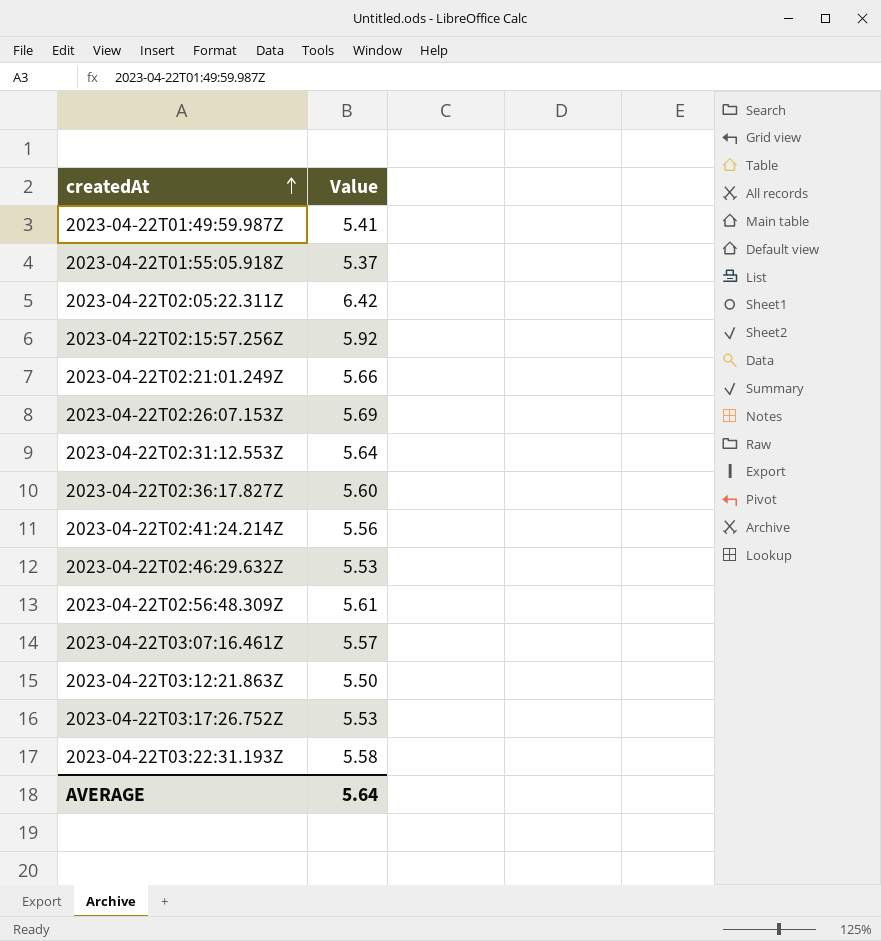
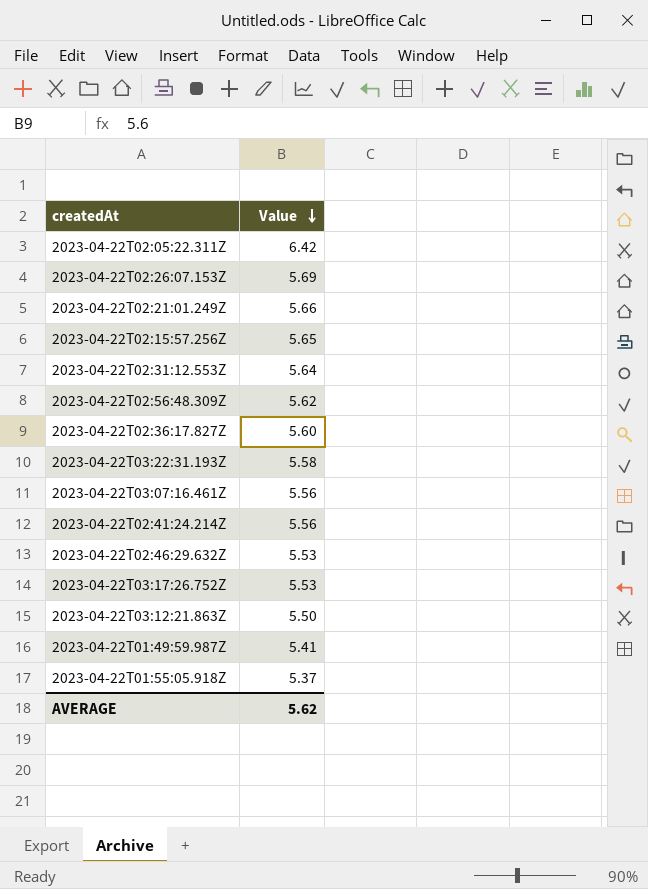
row order: createdAt ascending -> Value descending
2023-04-22T02:15:57.256Z | Value: 5.92 -> 5.65
2023-04-22T02:56:48.309Z | Value: 5.61 -> 5.62
2023-04-22T03:07:16.461Z | Value: 5.57 -> 5.56
AVERAGE | Value: 5.64 -> 5.62

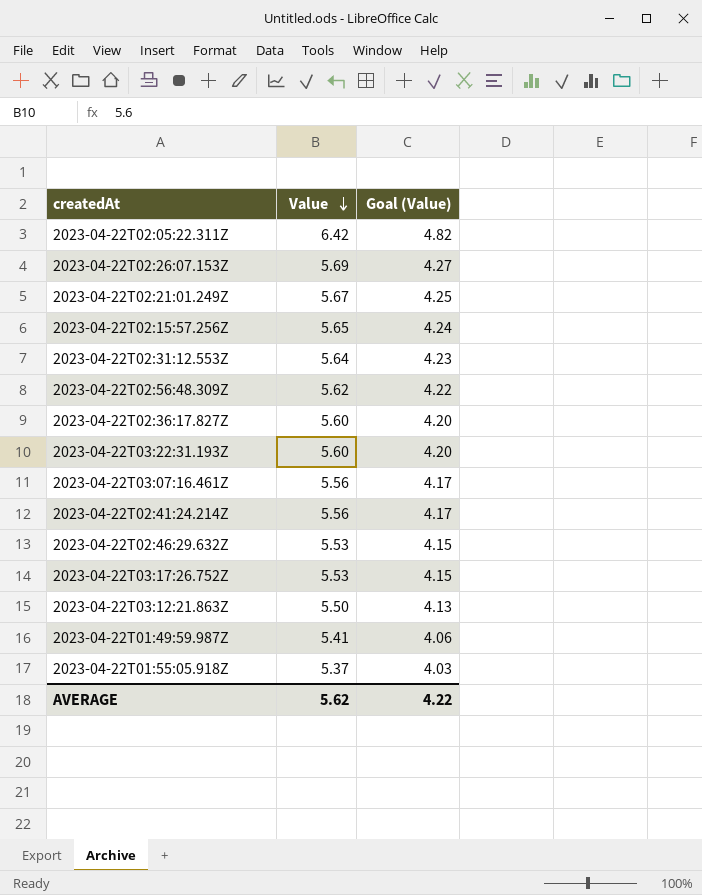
column Goal (Value) | formula: none -> [Value] * 0.75
2023-04-22T02:21:01.249Z | Value: 5.66 -> 5.67
2023-04-22T03:22:31.193Z | Value: 5.58 -> 5.60

